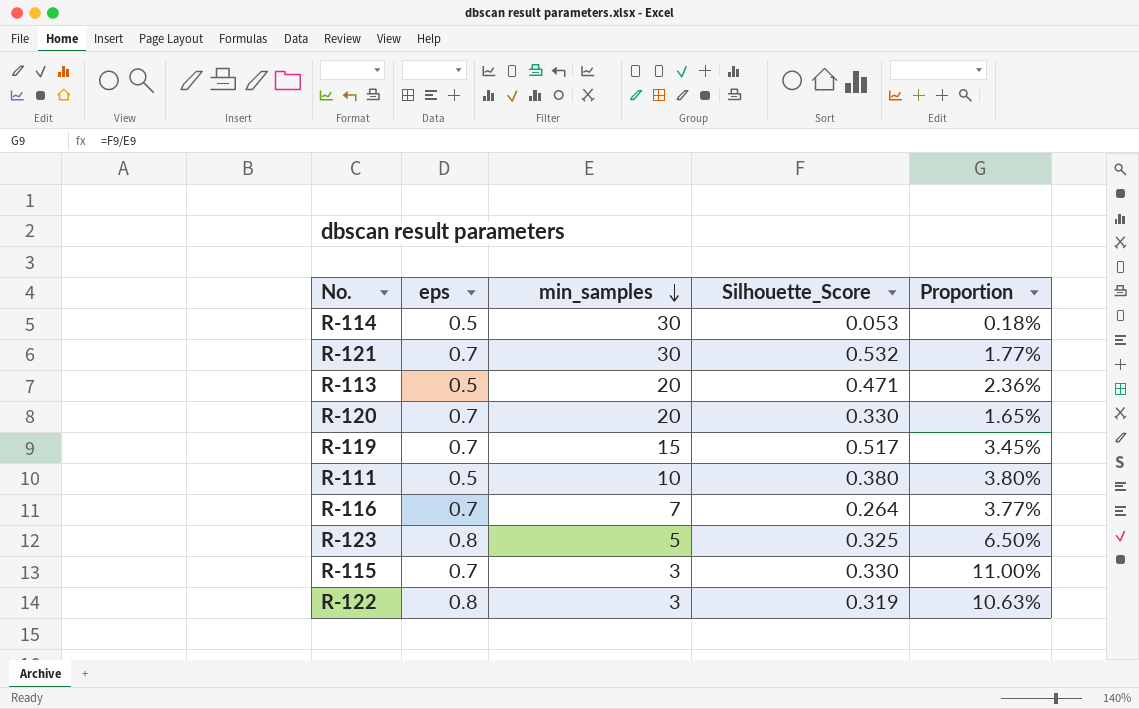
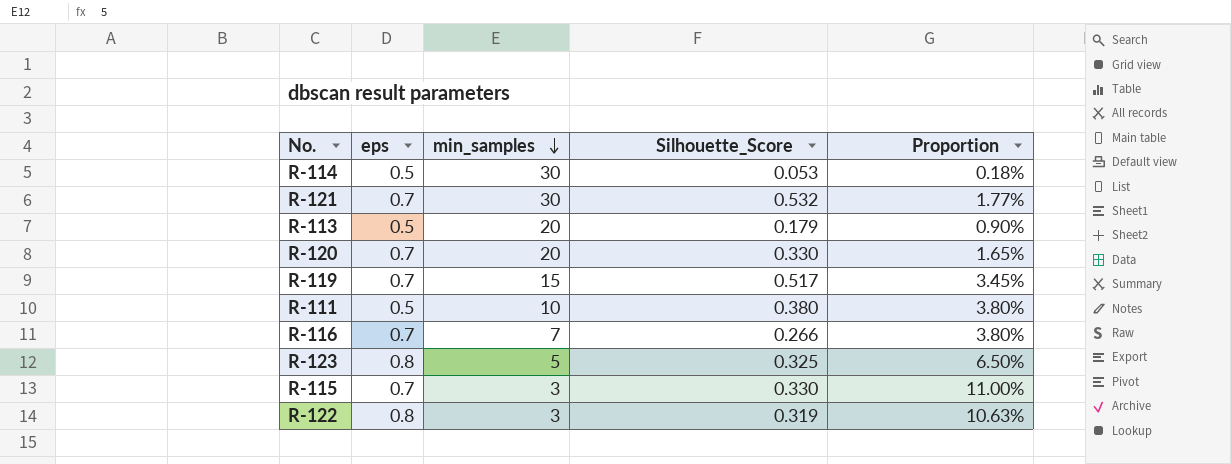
R-113 | Silhouette_Score: 0.471 -> 0.179
R-113 | Proportion: 2.36% -> 0.90%
R-116 | Silhouette_Score: 0.264 -> 0.266
R-116 | Proportion: 3.77% -> 3.80%

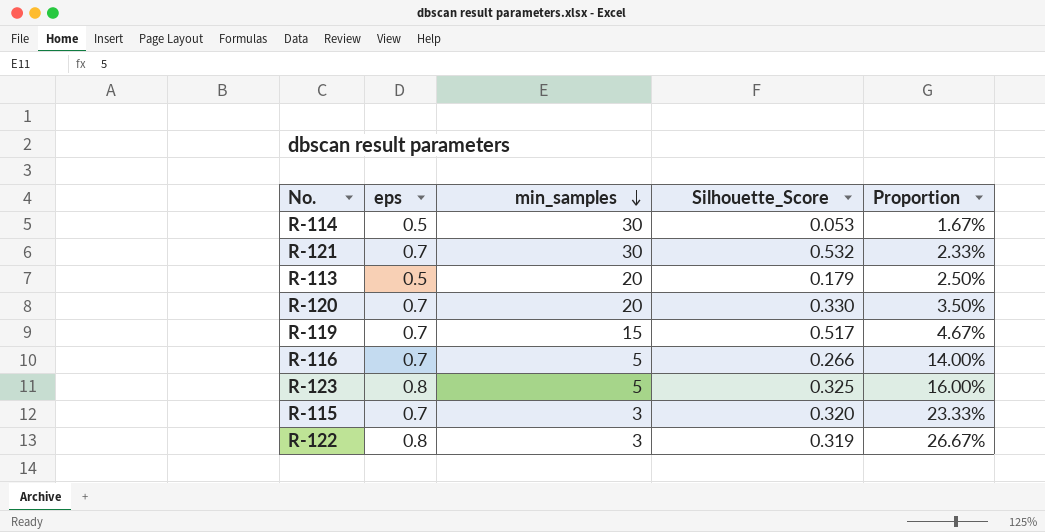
column Proportion | formula: [Silhouette_Score] / [min_samples] -> [eps] / [min_samples]
row R-111: 0.5 | 10 | 0.380 | 3.80% -> none
R-116 | min_samples: 7 -> 5
R-115 | Silhouette_Score: 0.330 -> 0.320

